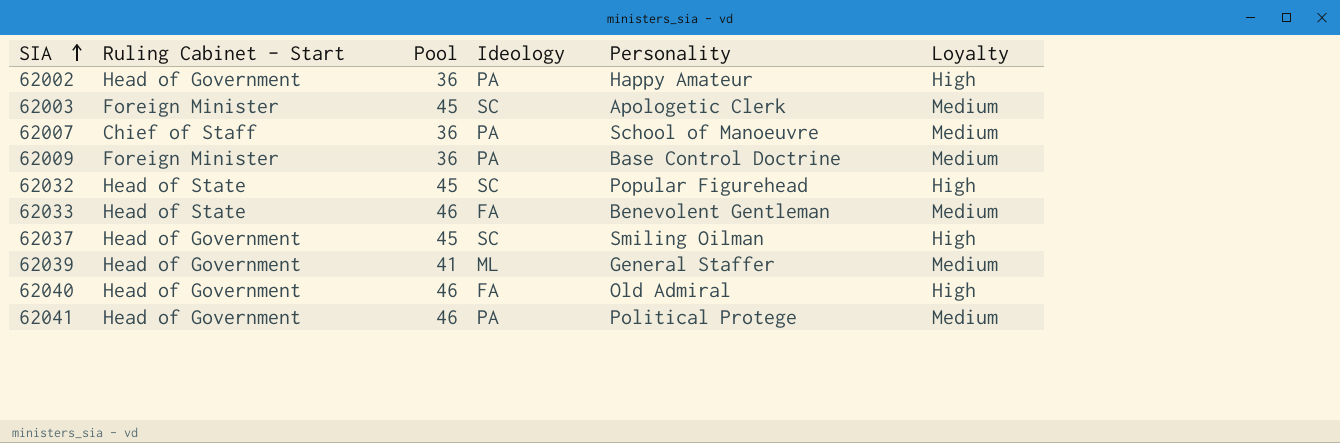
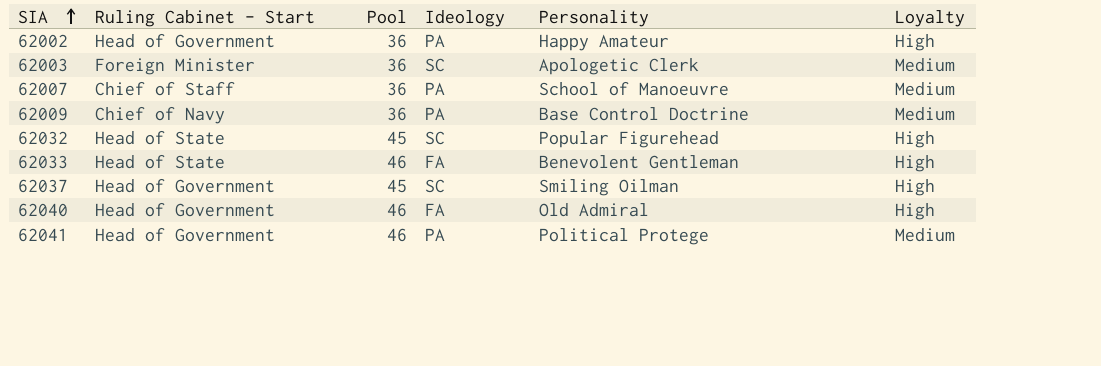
row 62039: Head of Government | 41 | ML | General Staffer | Medium -> none
62003 | Pool: 45 -> 36
62009 | Ruling Cabinet - Start: Foreign Minister -> Chief of Navy
62033 | Loyalty: Medium -> High

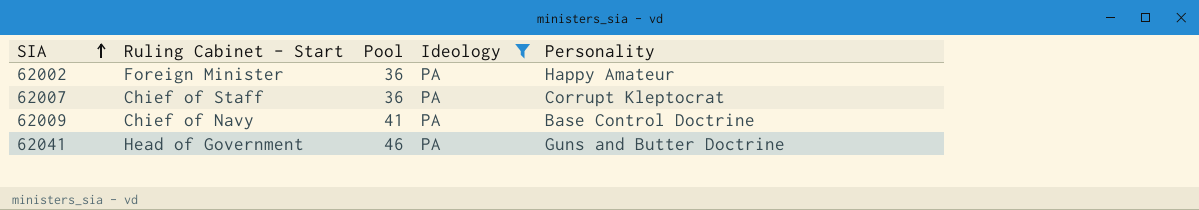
filter: none -> Ideology = PA
column Loyalty | position: 6 -> none
62002 | Ruling Cabinet - Start: Head of Government -> Foreign Minister
62007 | Personality: School of Manoeuvre -> Corrupt Kleptocrat
62009 | Pool: 36 -> 41
62041 | Personality: Political Protege -> Guns and Butter Doctrine

